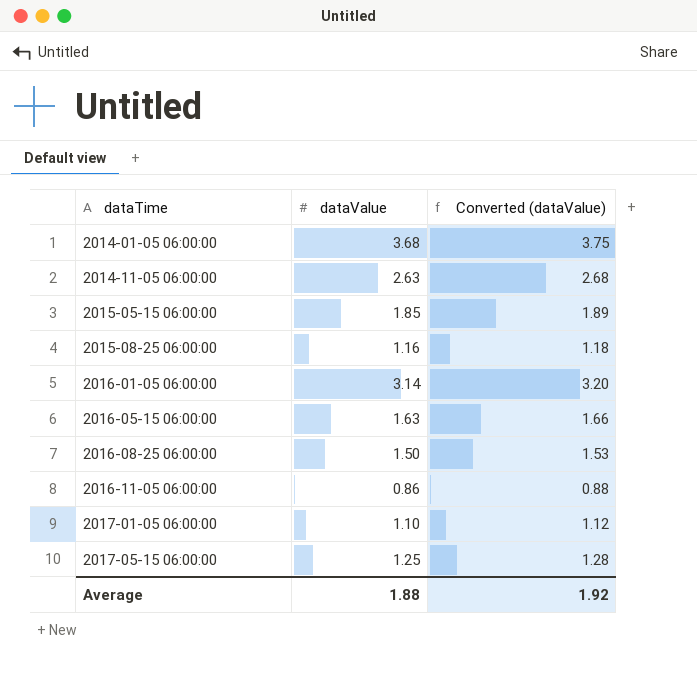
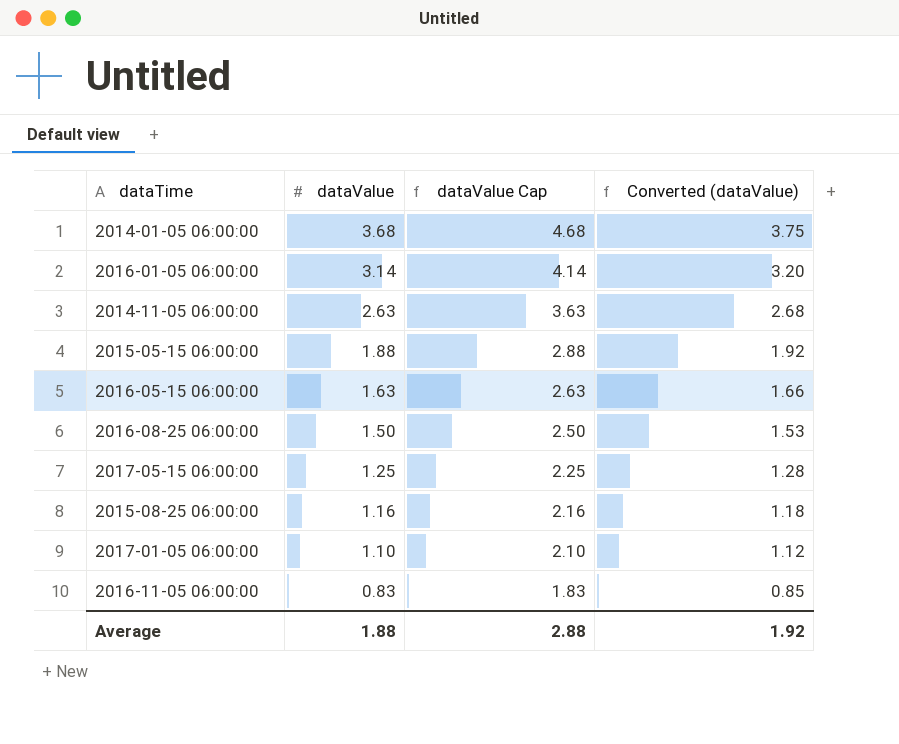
row order: dataTime ascending -> dataValue descending
column dataValue Cap | formula: none -> [dataValue] + 1
2015-05-15 06:00:00 | dataValue: 1.85 -> 1.88
2015-05-15 06:00:00 | Converted (dataValue): 1.89 -> 1.92
2016-11-05 06:00:00 | dataValue: 0.86 -> 0.83
2016-11-05 06:00:00 | Converted (dataValue): 0.88 -> 0.85

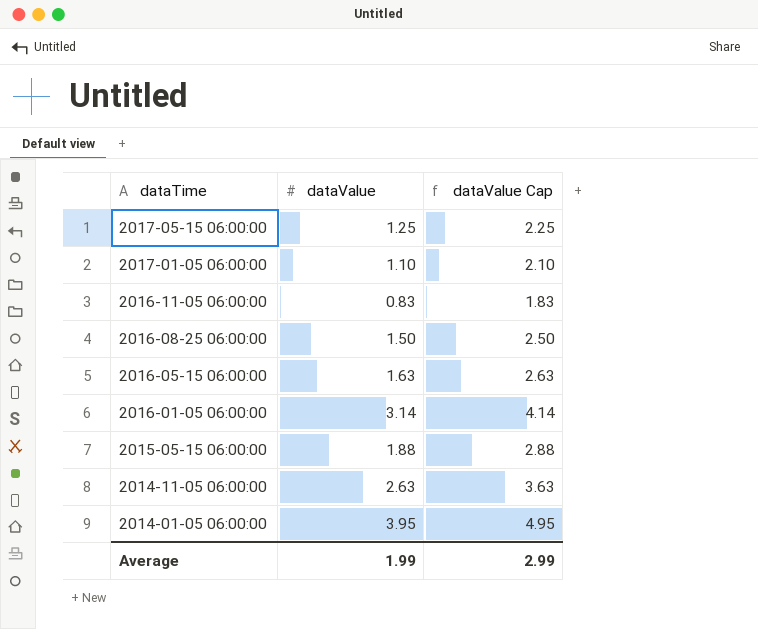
row order: dataValue descending -> dataTime descending
column Converted (dataValue) | formula: [dataValue] * 1.02 -> none
row 2015-08-25 06:00:00: 1.16 | 2.16 | 1.18 -> none
2014-01-05 06:00:00 | dataValue: 3.68 -> 3.95
2014-01-05 06:00:00 | dataValue Cap: 4.68 -> 4.95
Average | dataValue: 1.88 -> 1.99
Average | dataValue Cap: 2.88 -> 2.99

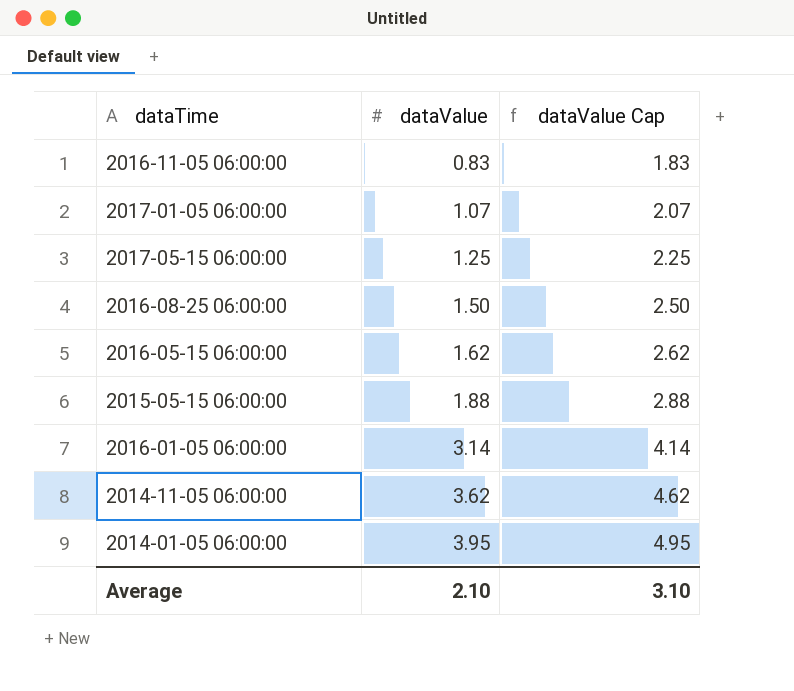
row order: dataTime descending -> dataValue ascending
2017-01-05 06:00:00 | dataValue: 1.10 -> 1.07
2017-01-05 06:00:00 | dataValue Cap: 2.10 -> 2.07
2016-05-15 06:00:00 | dataValue: 1.63 -> 1.62
2016-05-15 06:00:00 | dataValue Cap: 2.63 -> 2.62
2014-11-05 06:00:00 | dataValue: 2.63 -> 3.62
2014-11-05 06:00:00 | dataValue Cap: 3.63 -> 4.62
Average | dataValue: 1.99 -> 2.10
Average | dataValue Cap: 2.99 -> 3.10

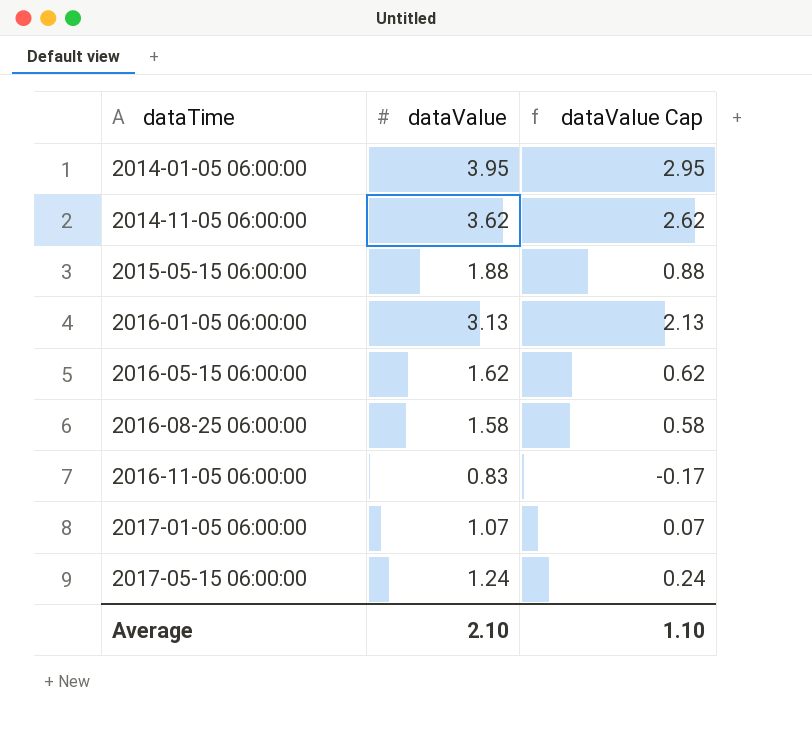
row order: dataValue ascending -> dataTime ascending
column dataValue Cap | formula: [dataValue] + 1 -> [dataValue] - 1
2016-01-05 06:00:00 | dataValue: 3.14 -> 3.13
2016-08-25 06:00:00 | dataValue: 1.50 -> 1.58
2017-05-15 06:00:00 | dataValue: 1.25 -> 1.24
Average | dataValue Cap: 3.10 -> 1.10

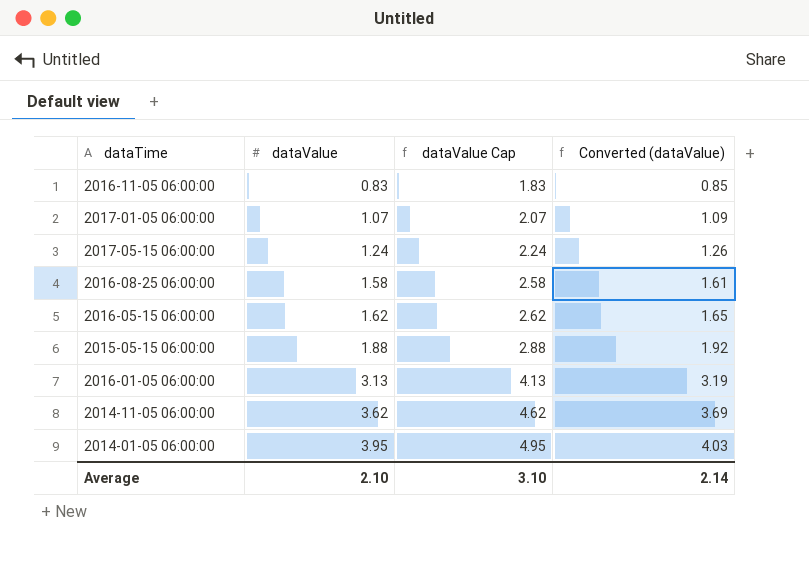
row order: dataTime ascending -> dataValue ascending
column dataValue Cap | formula: [dataValue] - 1 -> [dataValue] + 1
column Converted (dataValue) | formula: none -> [dataValue] * 1.02
Average | dataValue Cap: 1.10 -> 3.10

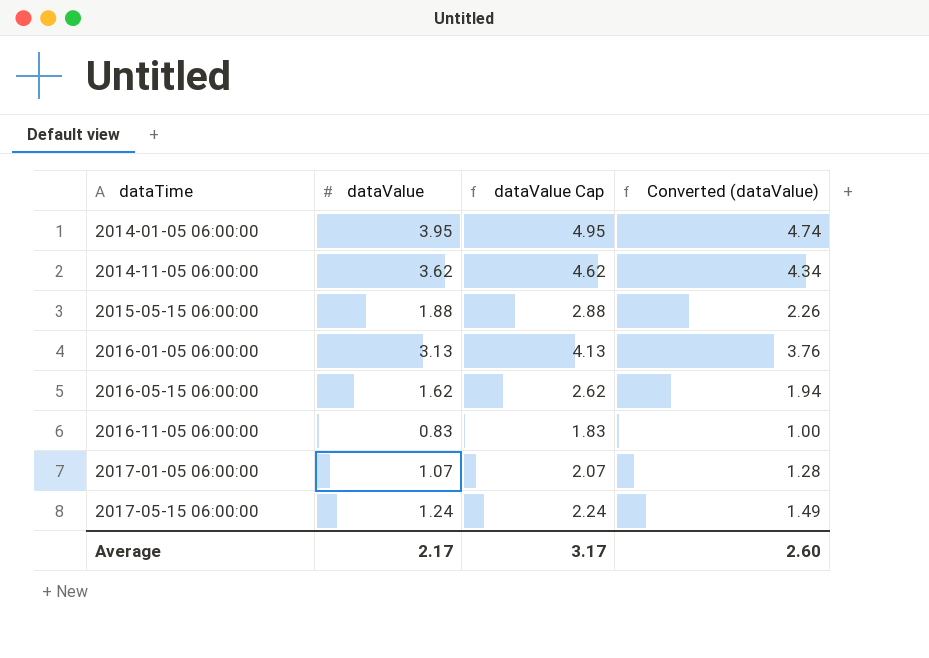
row order: dataValue ascending -> dataTime ascending
column Converted (dataValue) | formula: [dataValue] * 1.02 -> [dataValue] * 1.2
row 2016-08-25 06:00:00: 1.58 | 2.58 | 1.61 -> none
Average | dataValue: 2.10 -> 2.17
Average | dataValue Cap: 3.10 -> 3.17
Average | Converted (dataValue): 2.14 -> 2.60

